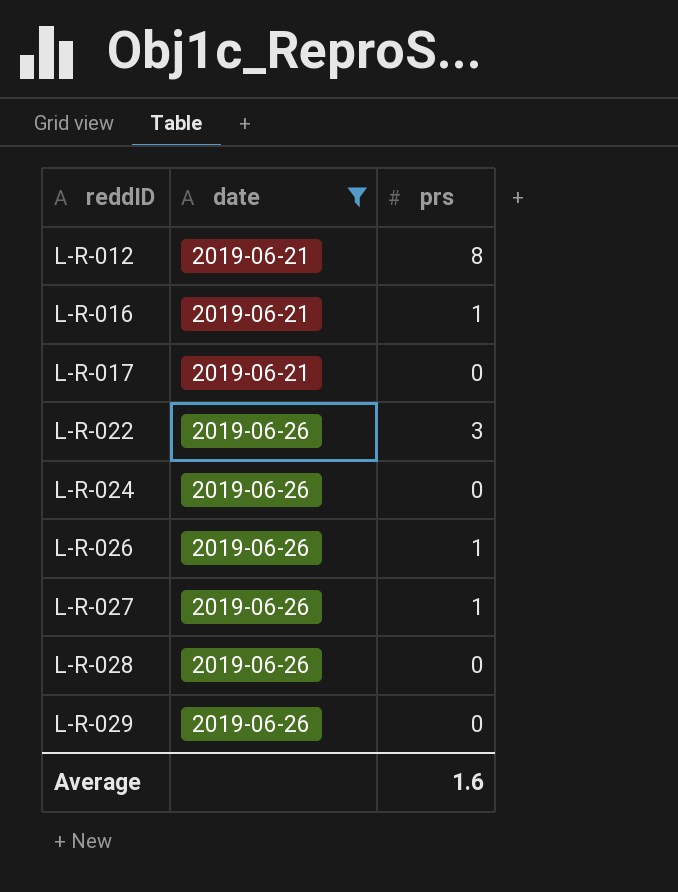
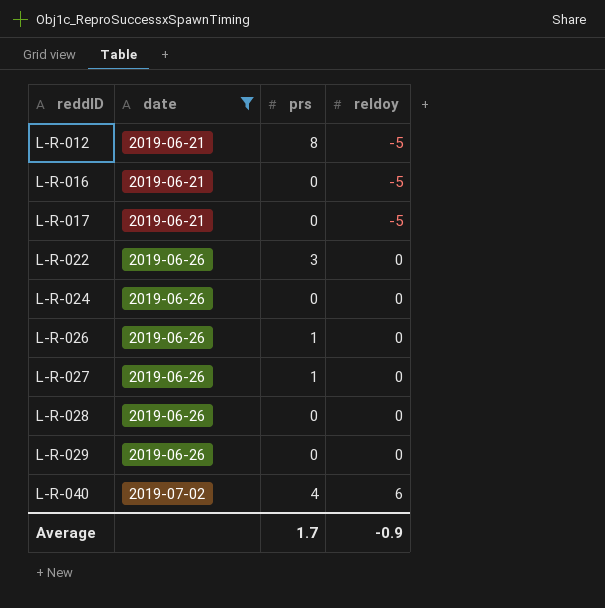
column reldoy | position: none -> 4
L-R-016 | prs: 1 -> 0
row L-R-040: none -> 2019-07-02 | 4 | 6
Average | prs: 1.6 -> 1.7

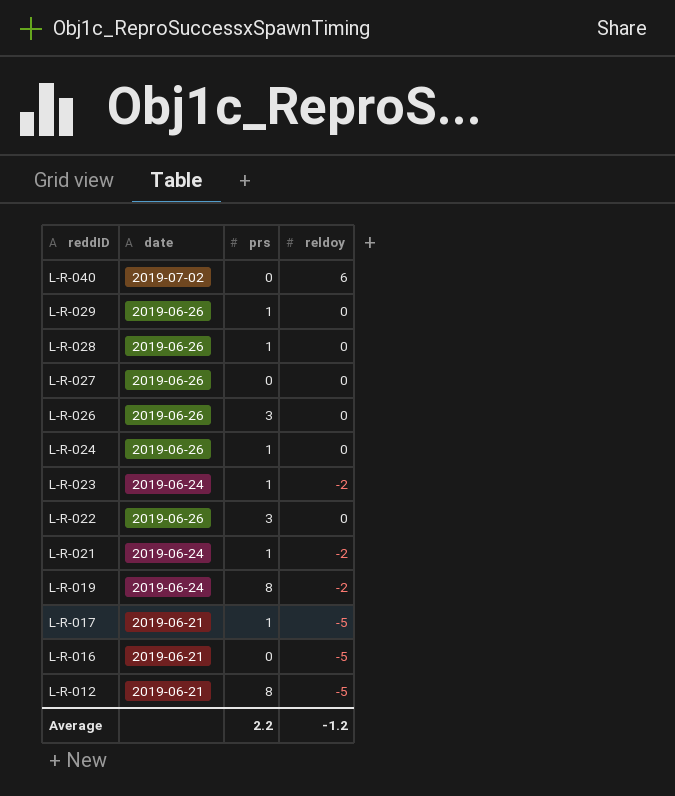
filter: date != 2019-06-24 -> none
row order: reddID ascending -> reddID descending
L-R-040 | prs: 4 -> 0
L-R-029 | prs: 0 -> 1
L-R-028 | prs: 0 -> 1
L-R-027 | prs: 1 -> 0
L-R-026 | prs: 1 -> 3
L-R-024 | prs: 0 -> 1
L-R-017 | prs: 0 -> 1
Average | prs: 1.7 -> 2.2
Average | reldoy: -0.9 -> -1.2

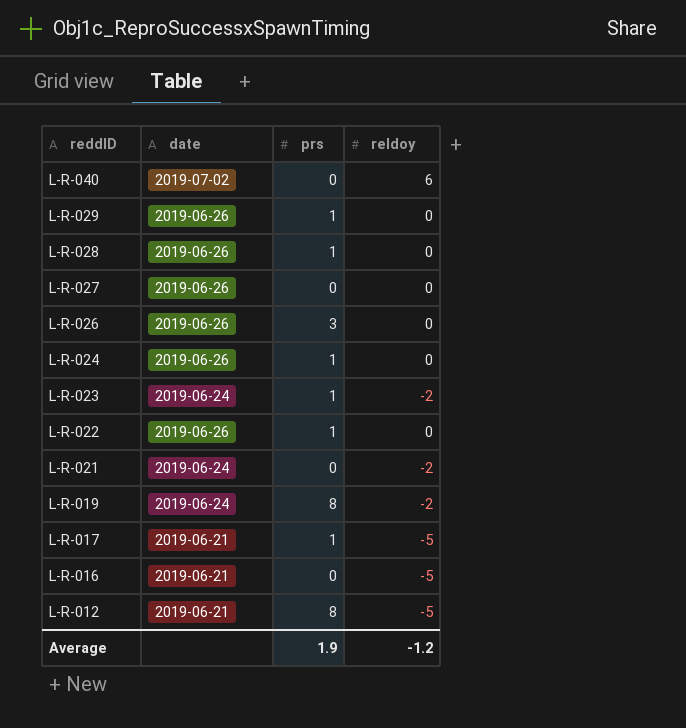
L-R-022 | prs: 3 -> 1
L-R-021 | prs: 1 -> 0
Average | prs: 2.2 -> 1.9

